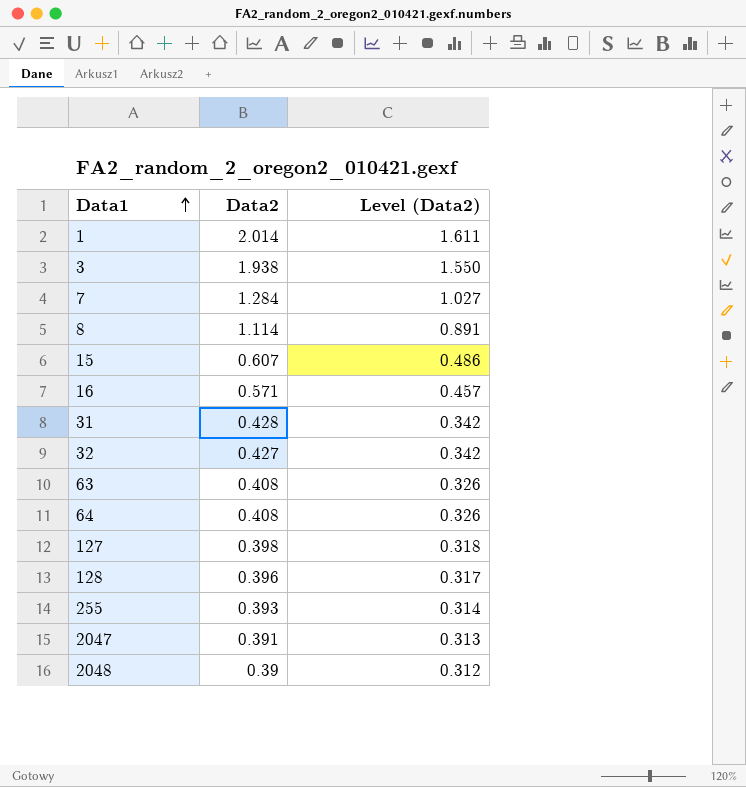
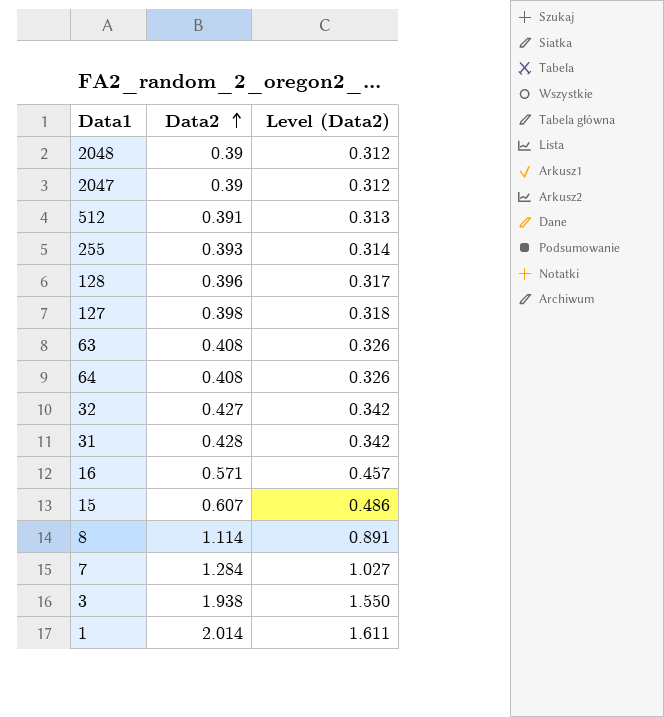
row order: Data1 ascending -> Data2 ascending
2047 | Data2: 0.391 -> 0.39
2047 | Level (Data2): 0.313 -> 0.312
row 512: none -> 0.391 | 0.313

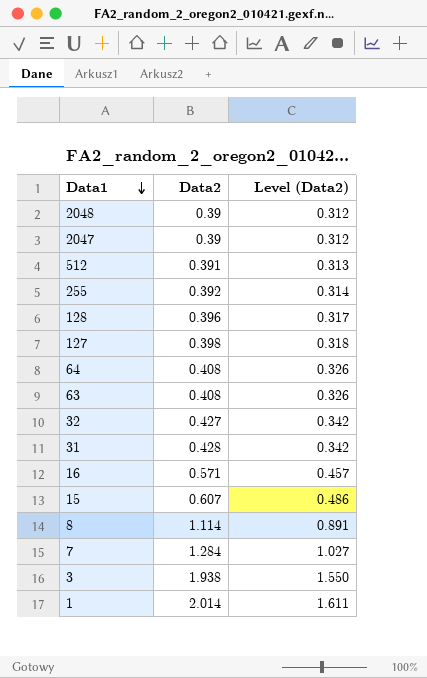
row order: Data2 ascending -> Data1 descending
255 | Data2: 0.393 -> 0.392

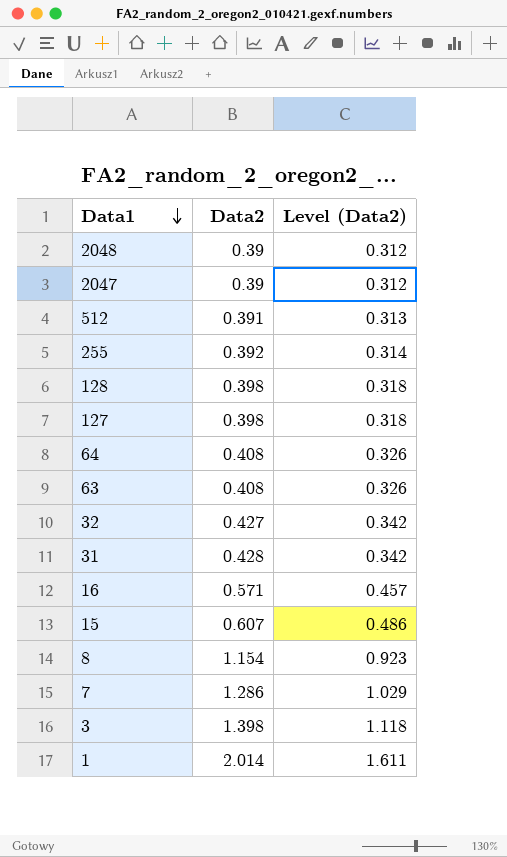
128 | Data2: 0.396 -> 0.398
128 | Level (Data2): 0.317 -> 0.318
8 | Data2: 1.114 -> 1.154
8 | Level (Data2): 0.891 -> 0.923
7 | Data2: 1.284 -> 1.286
7 | Level (Data2): 1.027 -> 1.029
3 | Data2: 1.938 -> 1.398
3 | Level (Data2): 1.550 -> 1.118

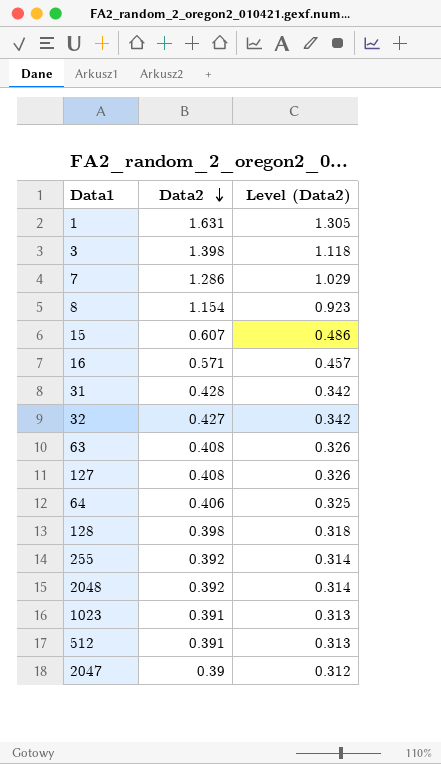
row order: Data1 descending -> Data2 descending
1 | Data2: 2.014 -> 1.631
1 | Level (Data2): 1.611 -> 1.305
127 | Data2: 0.398 -> 0.408
127 | Level (Data2): 0.318 -> 0.326
64 | Data2: 0.408 -> 0.406
64 | Level (Data2): 0.326 -> 0.325
2048 | Data2: 0.39 -> 0.392
2048 | Level (Data2): 0.312 -> 0.314
row 1023: none -> 0.391 | 0.313

